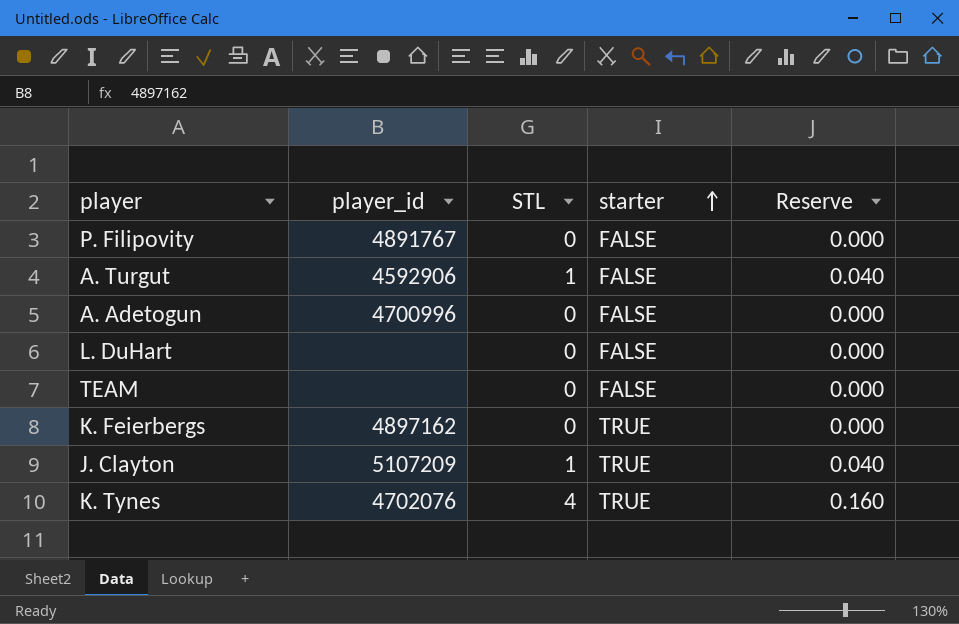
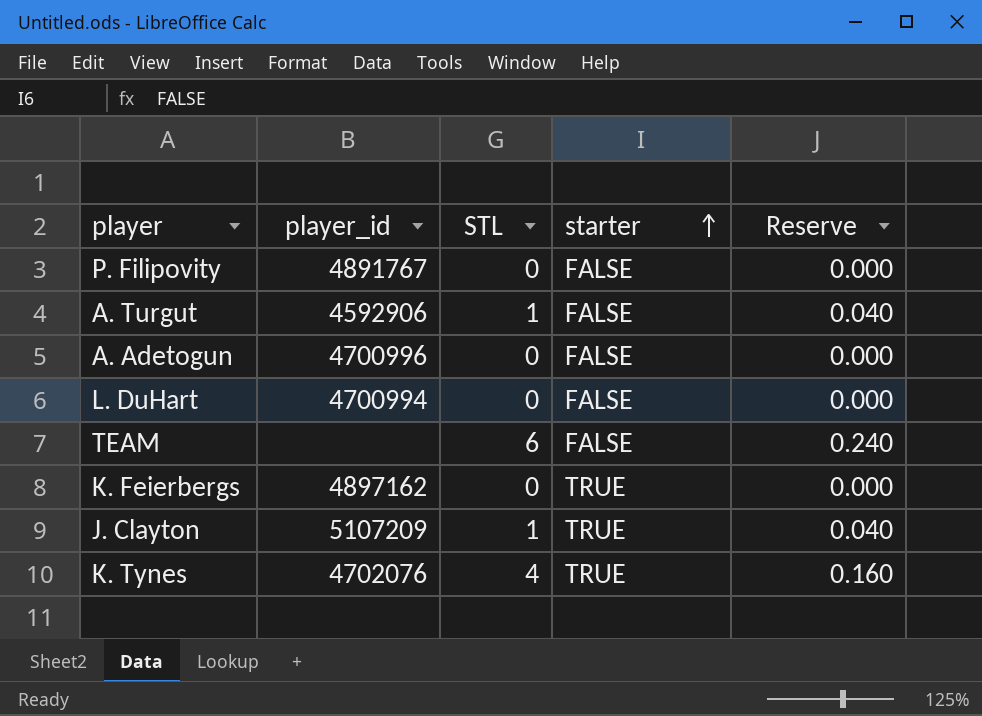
L. DuHart | player_id: none -> 4700994
TEAM | STL: 0 -> 6
TEAM | Reserve: 0.000 -> 0.240

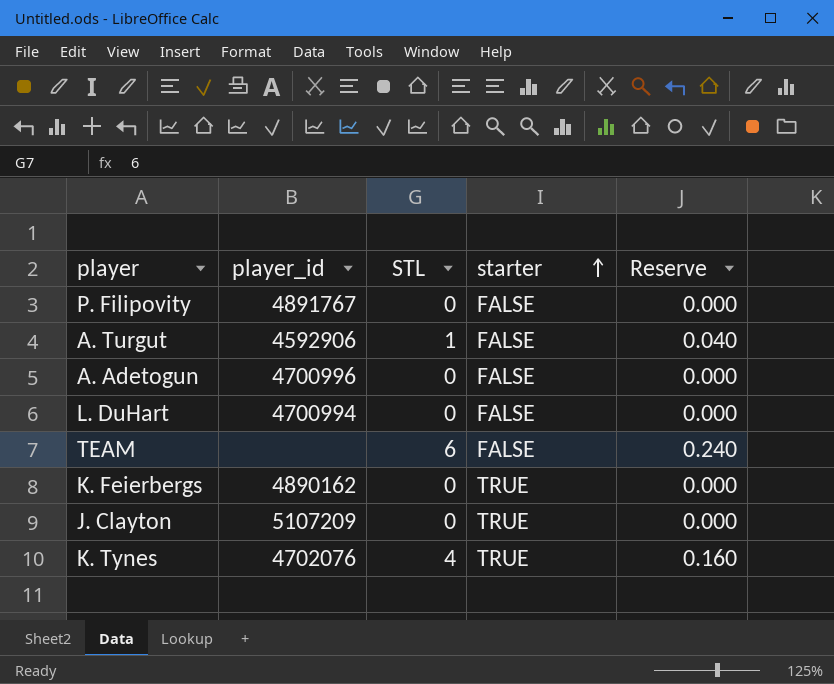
K. Feierbergs | player_id: 4897162 -> 4890162
J. Clayton | STL: 1 -> 0
J. Clayton | Reserve: 0.040 -> 0.000

